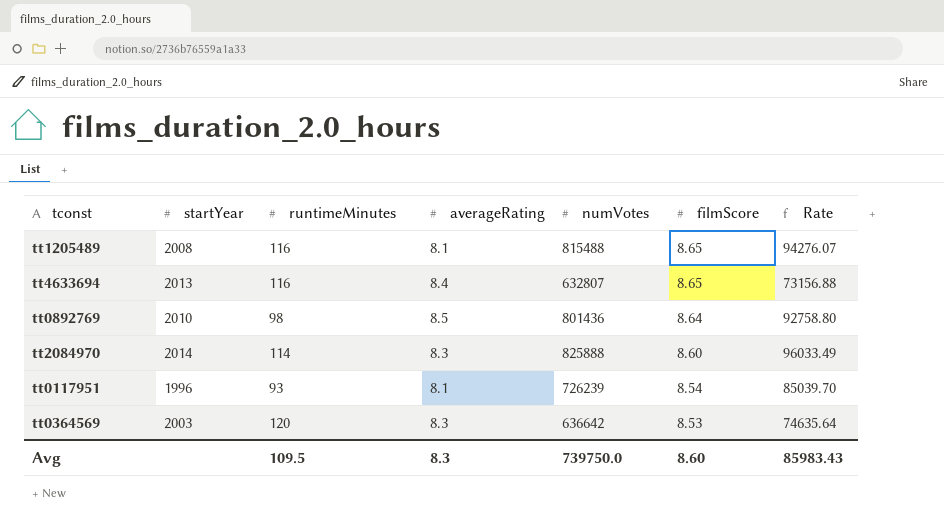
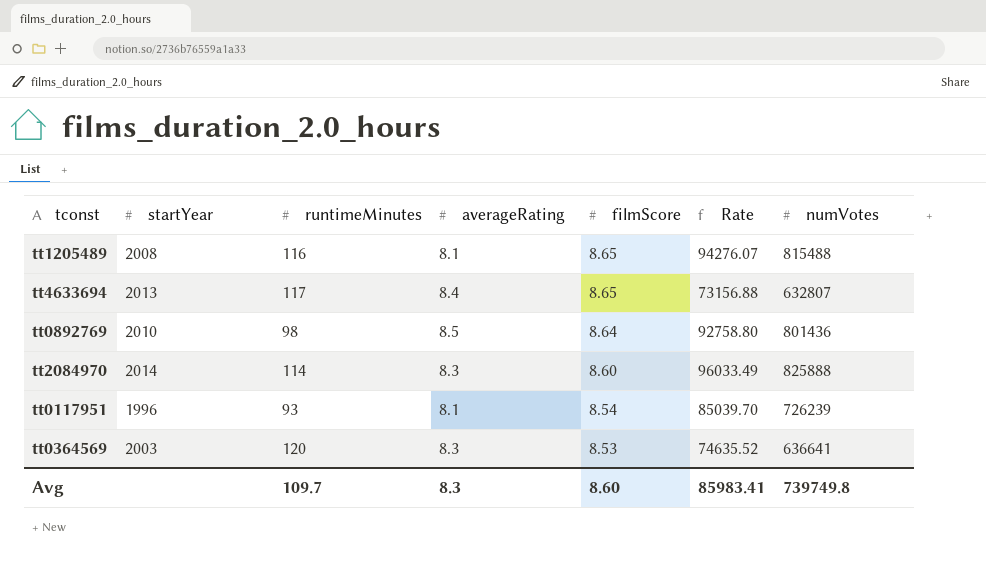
column numVotes | position: 5 -> 7
tt4633694 | runtimeMinutes: 116 -> 117
tt0364569 | Rate: 74635.64 -> 74635.52
tt0364569 | numVotes: 636642 -> 636641
Avg | runtimeMinutes: 109.5 -> 109.7
Avg | Rate: 85983.43 -> 85983.41
Avg | numVotes: 739750.0 -> 739749.8

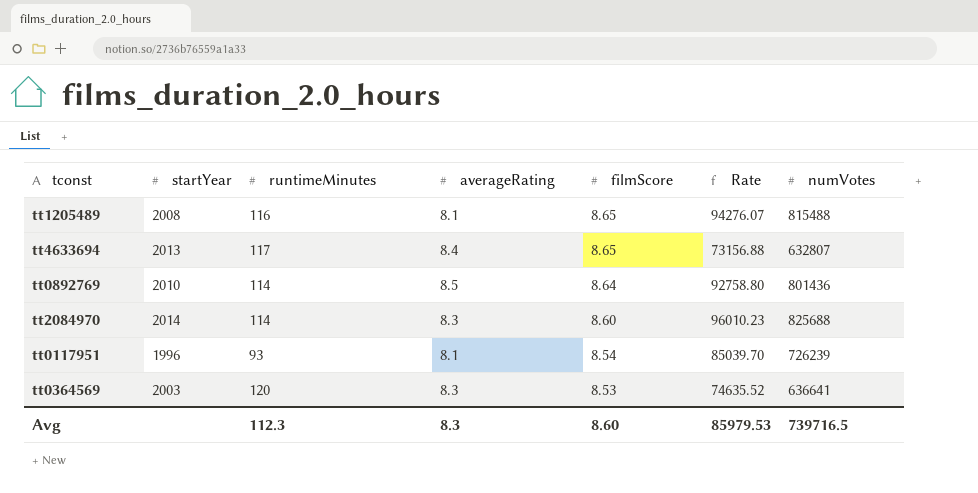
tt0892769 | runtimeMinutes: 98 -> 114
tt2084970 | Rate: 96033.49 -> 96010.23
tt2084970 | numVotes: 825888 -> 825688
Avg | runtimeMinutes: 109.7 -> 112.3
Avg | Rate: 85983.41 -> 85979.53
Avg | numVotes: 739749.8 -> 739716.5

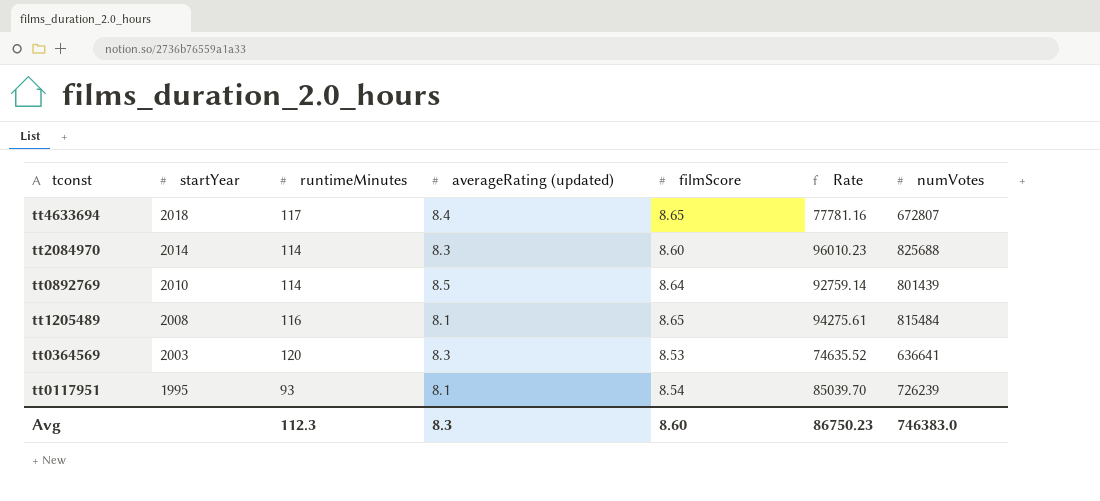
row order: filmScore descending -> startYear descending
column name: averageRating -> averageRating (updated)
tt4633694 | startYear: 2013 -> 2018
tt4633694 | Rate: 73156.88 -> 77781.16
tt4633694 | numVotes: 632807 -> 672807
tt0892769 | Rate: 92758.80 -> 92759.14
tt0892769 | numVotes: 801436 -> 801439
tt1205489 | Rate: 94276.07 -> 94275.61
tt1205489 | numVotes: 815488 -> 815484
tt0117951 | startYear: 1996 -> 1995
Avg | Rate: 85979.53 -> 86750.23
Avg | numVotes: 739716.5 -> 746383.0

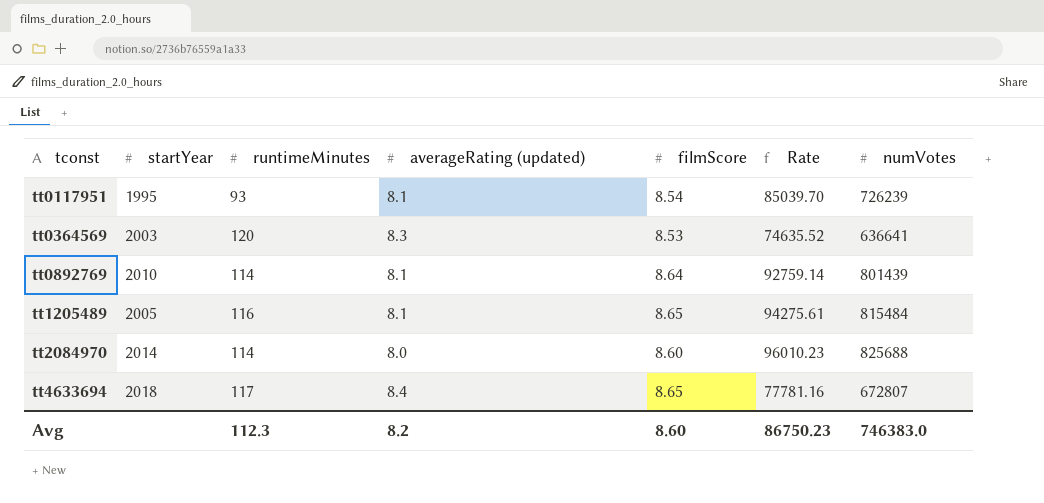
row order: startYear descending -> tconst ascending
tt0892769 | averageRating (updated): 8.5 -> 8.1
tt1205489 | startYear: 2008 -> 2005
tt2084970 | averageRating (updated): 8.3 -> 8.0
Avg | averageRating (updated): 8.3 -> 8.2

